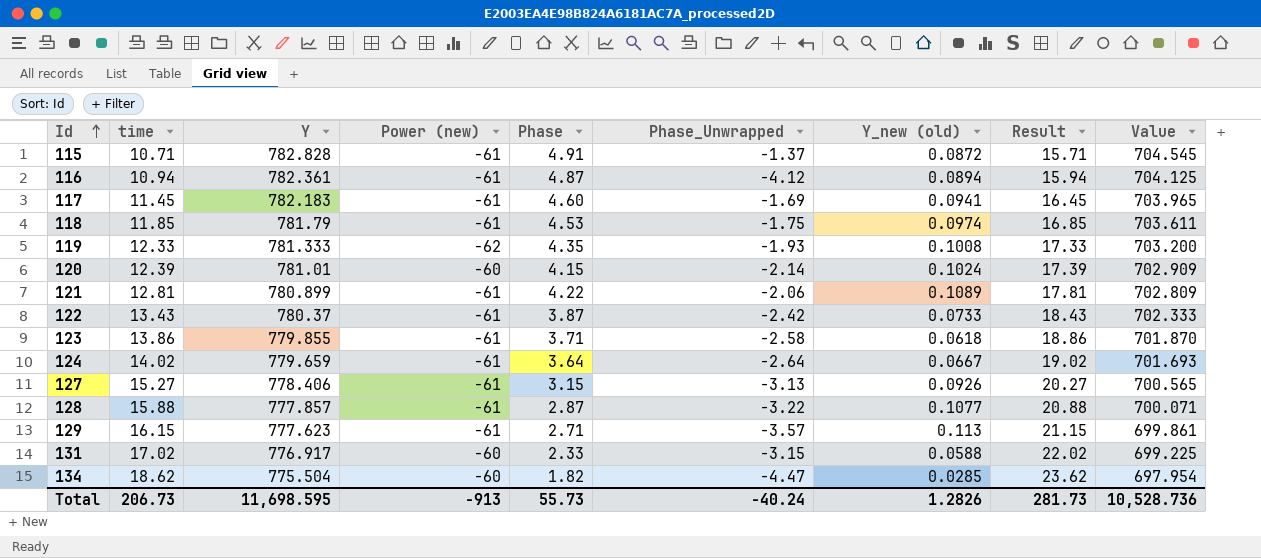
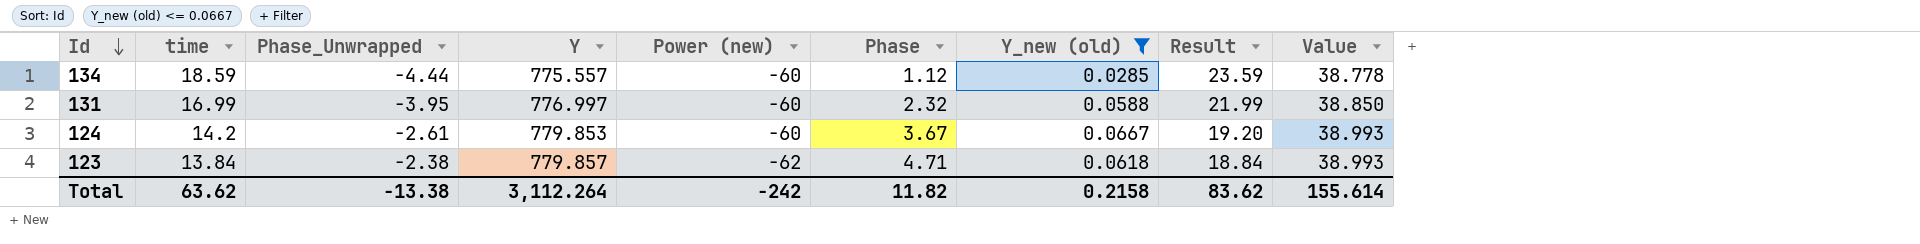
filter: none -> Y_new (old) <= 0.0667
row order: Id ascending -> Id descending
column Phase_Unwrapped | position: 6 -> 3
column Value | formula: [Y] * 0.9 -> [Y] * 0.05
134 | time: 18.62 -> 18.59
134 | Phase_Unwrapped: -4.47 -> -4.44
134 | Y: 775.504 -> 775.557
134 | Phase: 1.82 -> 1.12
134 | Result: 23.62 -> 23.59
131 | time: 17.02 -> 16.99
131 | Phase_Unwrapped: -3.15 -> -3.95
131 | Y: 776.917 -> 776.997
131 | Phase: 2.33 -> 2.32
131 | Result: 22.02 -> 21.99
124 | time: 14.02 -> 14.2
124 | Phase_Unwrapped: -2.64 -> -2.61
124 | Y: 779.659 -> 779.853
124 | Power (new): -61 -> -60
124 | Phase: 3.64 -> 3.67
124 | Result: 19.02 -> 19.20
123 | time: 13.86 -> 13.84
123 | Phase_Unwrapped: -2.58 -> -2.38
123 | Y: 779.855 -> 779.857
123 | Power (new): -61 -> -62
123 | Phase: 3.71 -> 4.71
123 | Result: 18.86 -> 18.84
Total | time: 206.73 -> 63.62
Total | Phase_Unwrapped: -40.24 -> -13.38
Total | Y: 11,698.595 -> 3,112.264
Total | Power (new): -913 -> -242
Total | Phase: 55.73 -> 11.82
Total | Y_new (old): 1.2826 -> 0.2158
Total | Result: 281.73 -> 83.62
Total | Value: 10,528.736 -> 155.614

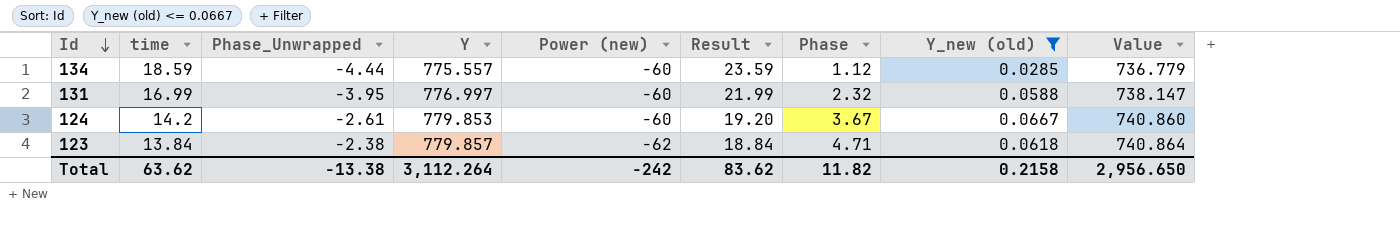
column Result | position: 8 -> 6
column Value | formula: [Y] * 0.05 -> [Y] * 0.95
Total | Value: 155.614 -> 2,956.650

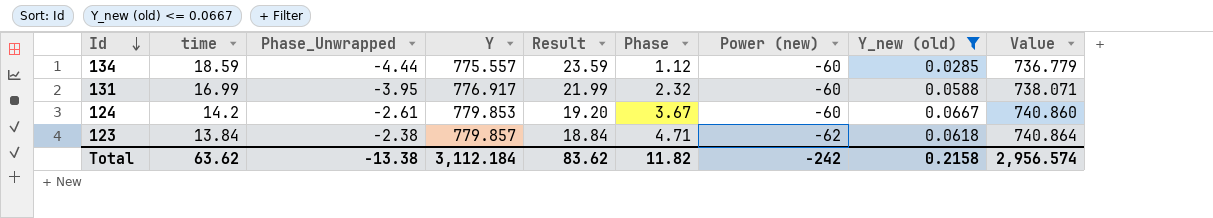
column Power (new) | position: 5 -> 7
131 | Y: 776.997 -> 776.917
131 | Value: 738.147 -> 738.071
Total | Y: 3,112.264 -> 3,112.184
Total | Value: 2,956.650 -> 2,956.574

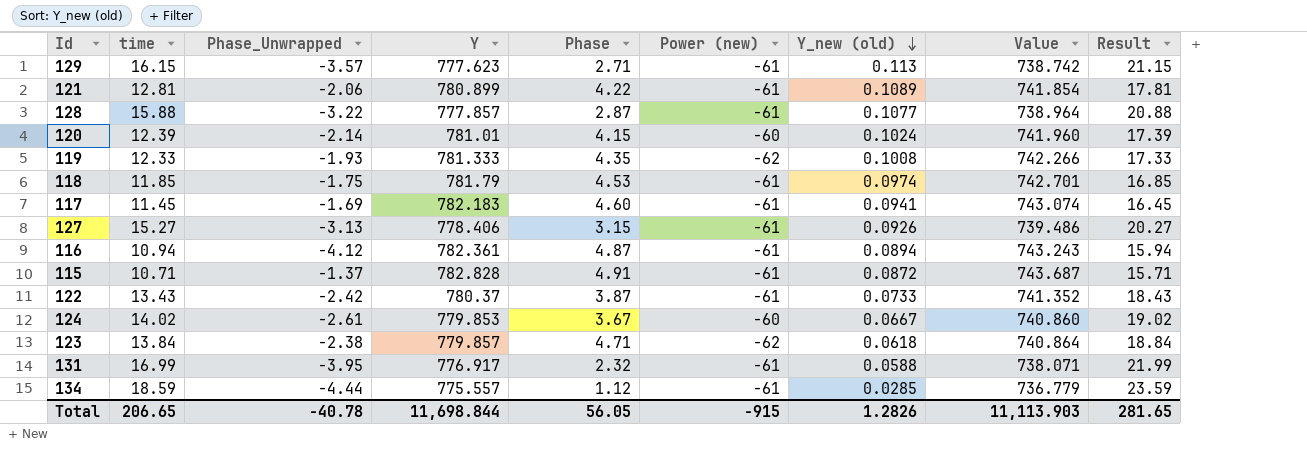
filter: Y_new (old) <= 0.0667 -> none
row order: Id descending -> Y_new (old) descending
column Result | position: 5 -> 9
124 | time: 14.2 -> 14.02
124 | Result: 19.20 -> 19.02
131 | Power (new): -60 -> -61
134 | Power (new): -60 -> -61
Total | time: 63.62 -> 206.65
Total | Phase_Unwrapped: -13.38 -> -40.78
Total | Y: 3,112.184 -> 11,698.844
Total | Phase: 11.82 -> 56.05
Total | Power (new): -242 -> -915
Total | Y_new (old): 0.2158 -> 1.2826
Total | Value: 2,956.574 -> 11,113.903
Total | Result: 83.62 -> 281.65

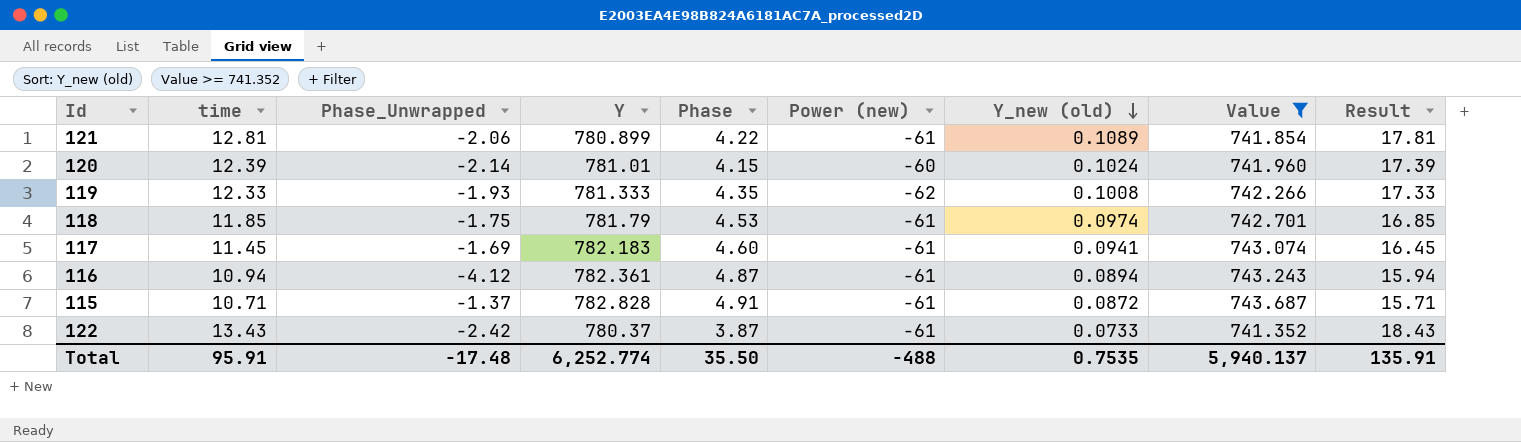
filter: none -> Value >= 741.352
Total | time: 206.65 -> 95.91
Total | Phase_Unwrapped: -40.78 -> -17.48
Total | Y: 11,698.844 -> 6,252.774
Total | Phase: 56.05 -> 35.50
Total | Power (new): -915 -> -488
Total | Y_new (old): 1.2826 -> 0.7535
Total | Value: 11,113.903 -> 5,940.137
Total | Result: 281.65 -> 135.91

